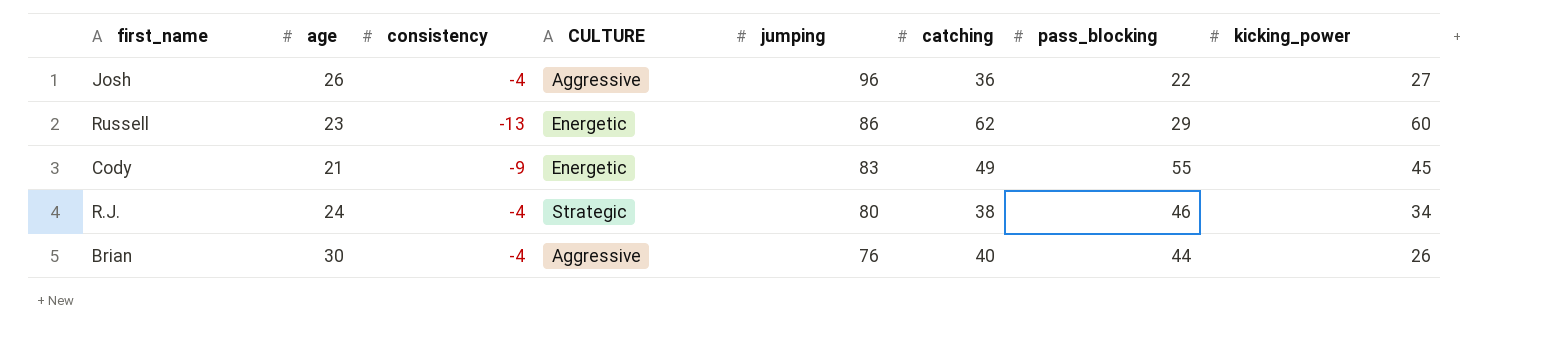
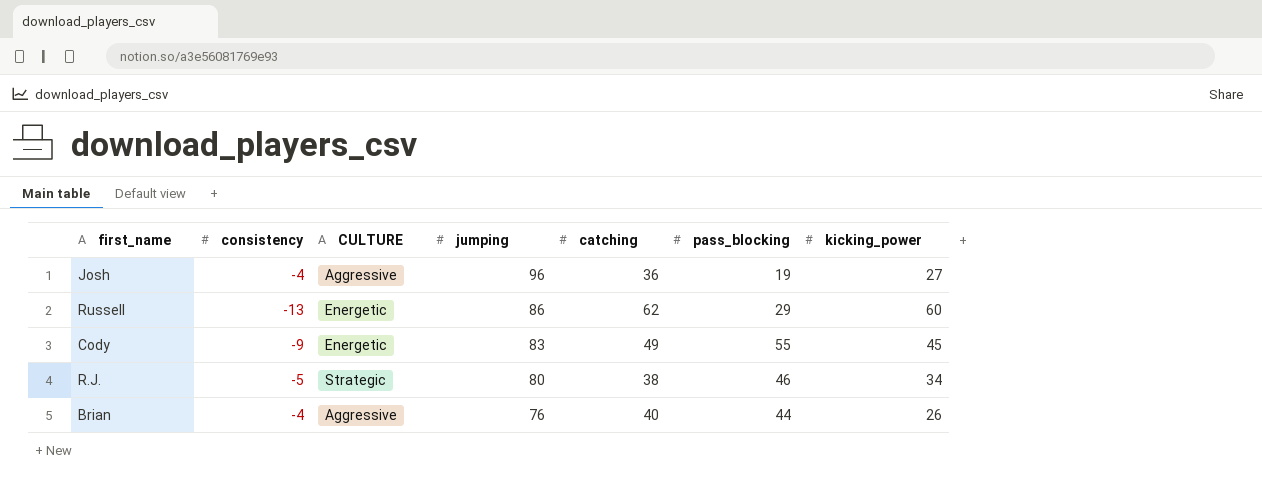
column age | position: 2 -> none
Josh | pass_blocking: 22 -> 19
R.J. | consistency: -4 -> -5

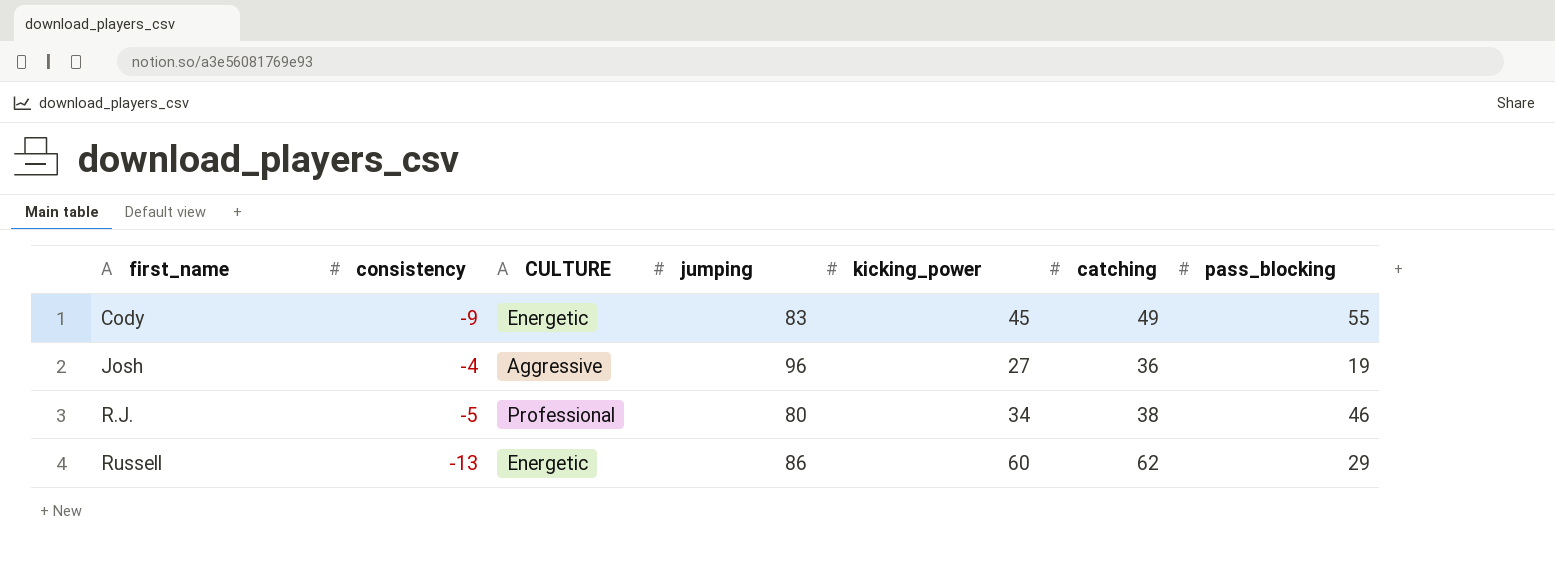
row order: jumping descending -> first_name ascending
column kicking_power | position: 7 -> 5
row Brian: -4 | Aggressive | 76 | 40 | 44 | 26 -> none
R.J. | CULTURE: Strategic -> Professional

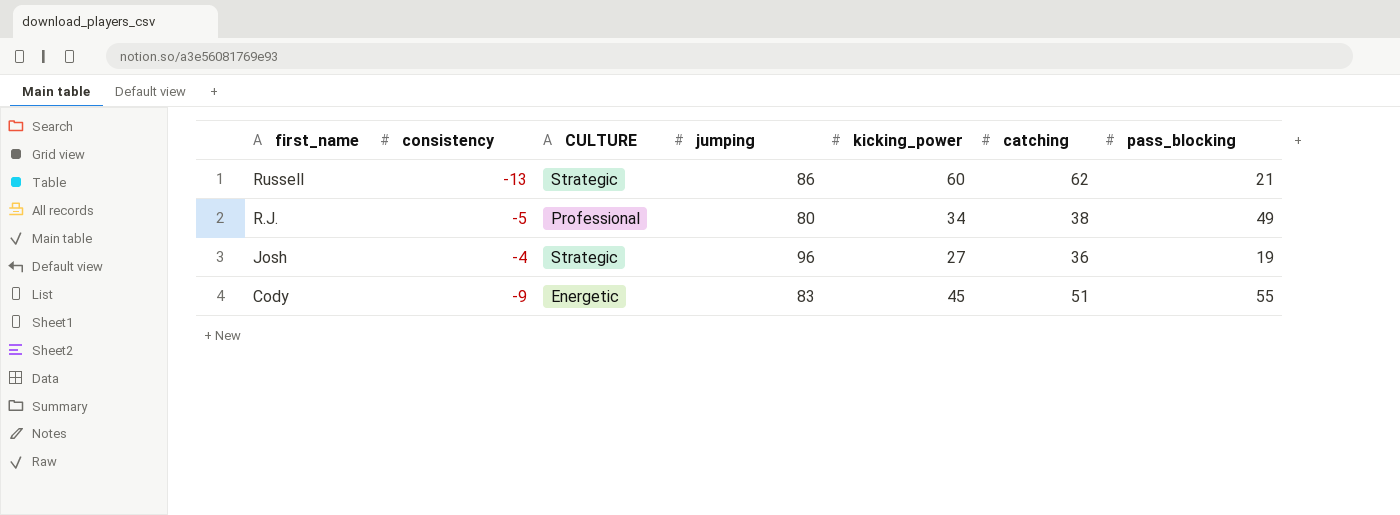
row order: first_name ascending -> first_name descending
Russell | CULTURE: Energetic -> Strategic
Russell | pass_blocking: 29 -> 21
R.J. | pass_blocking: 46 -> 49
Josh | CULTURE: Aggressive -> Strategic
Cody | catching: 49 -> 51

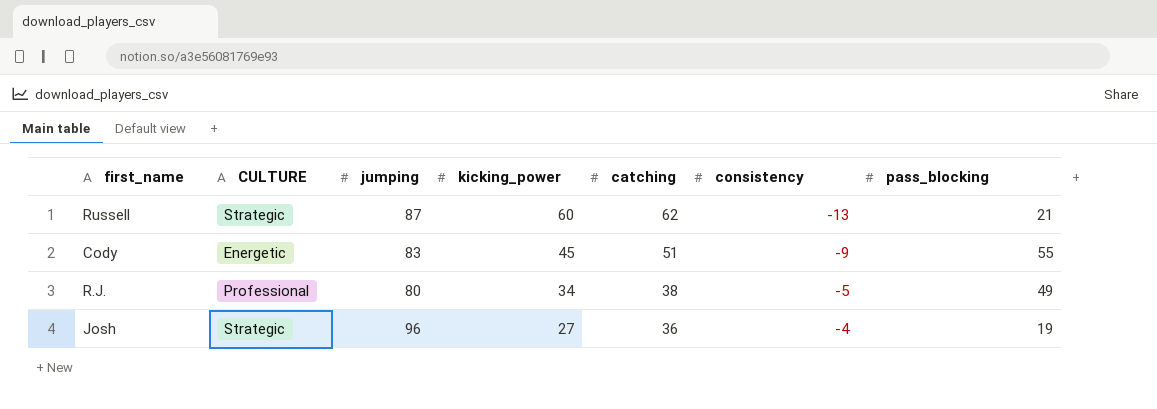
row order: first_name descending -> kicking_power descending
column consistency | position: 2 -> 6
Russell | jumping: 86 -> 87

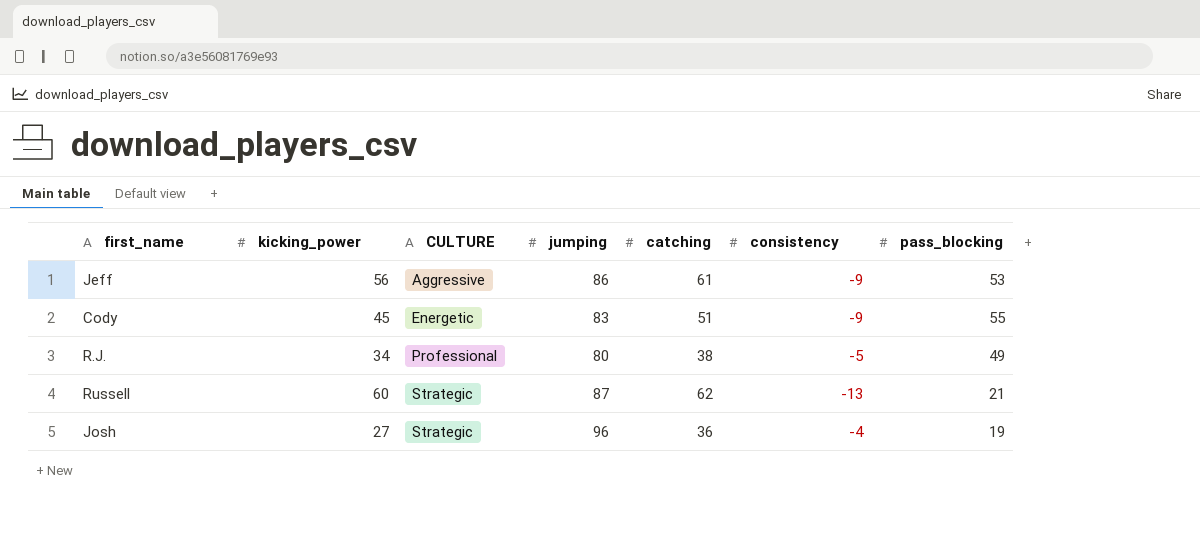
row order: kicking_power descending -> CULTURE ascending
column kicking_power | position: 4 -> 2
row Jeff: none -> 56 | Aggressive | 86 | 61 | -9 | 53

